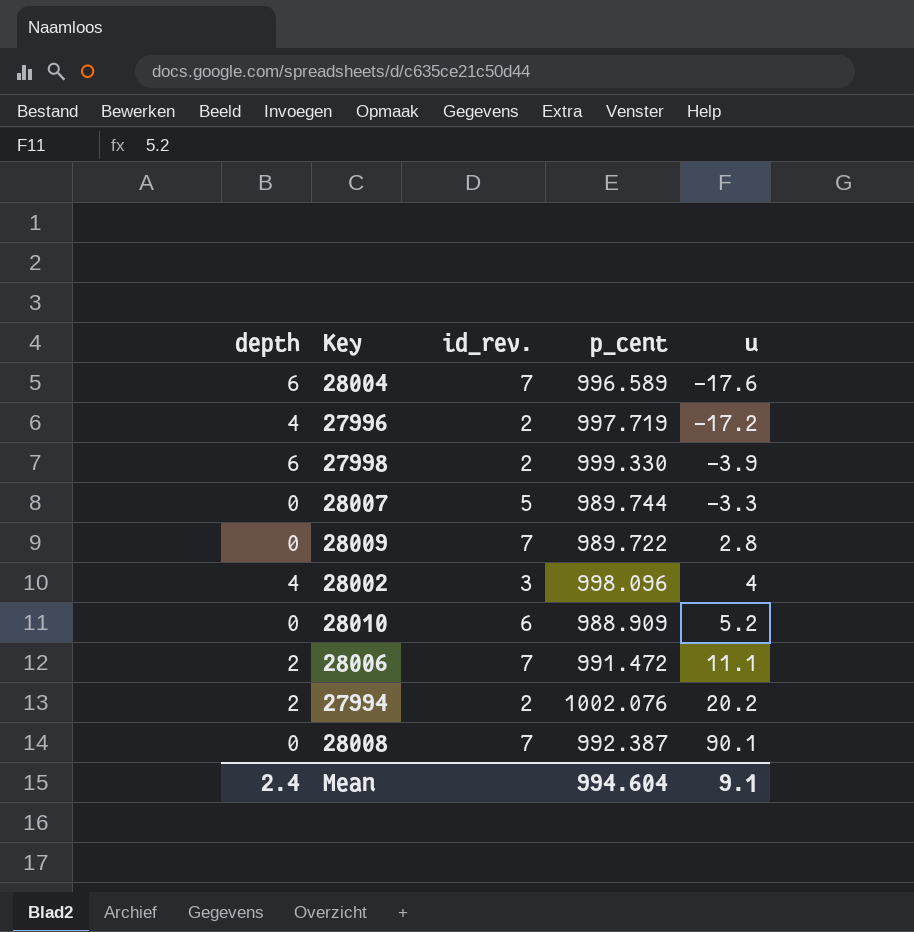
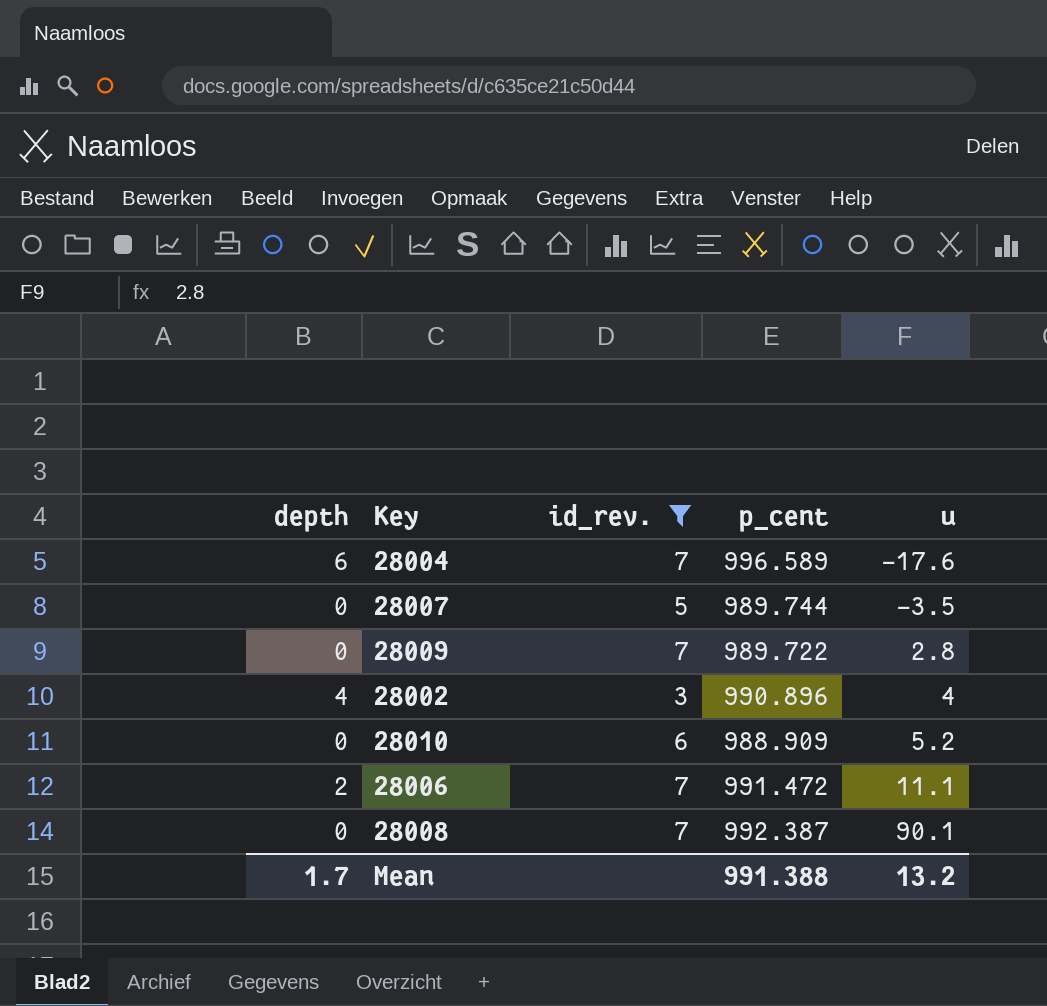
filter: none -> id_rev. != 2
28007 | u: -3.3 -> -3.5
28002 | p_cent: 998.096 -> 990.896
Mean | depth: 2.4 -> 1.7
Mean | p_cent: 994.604 -> 991.388
Mean | u: 9.1 -> 13.2

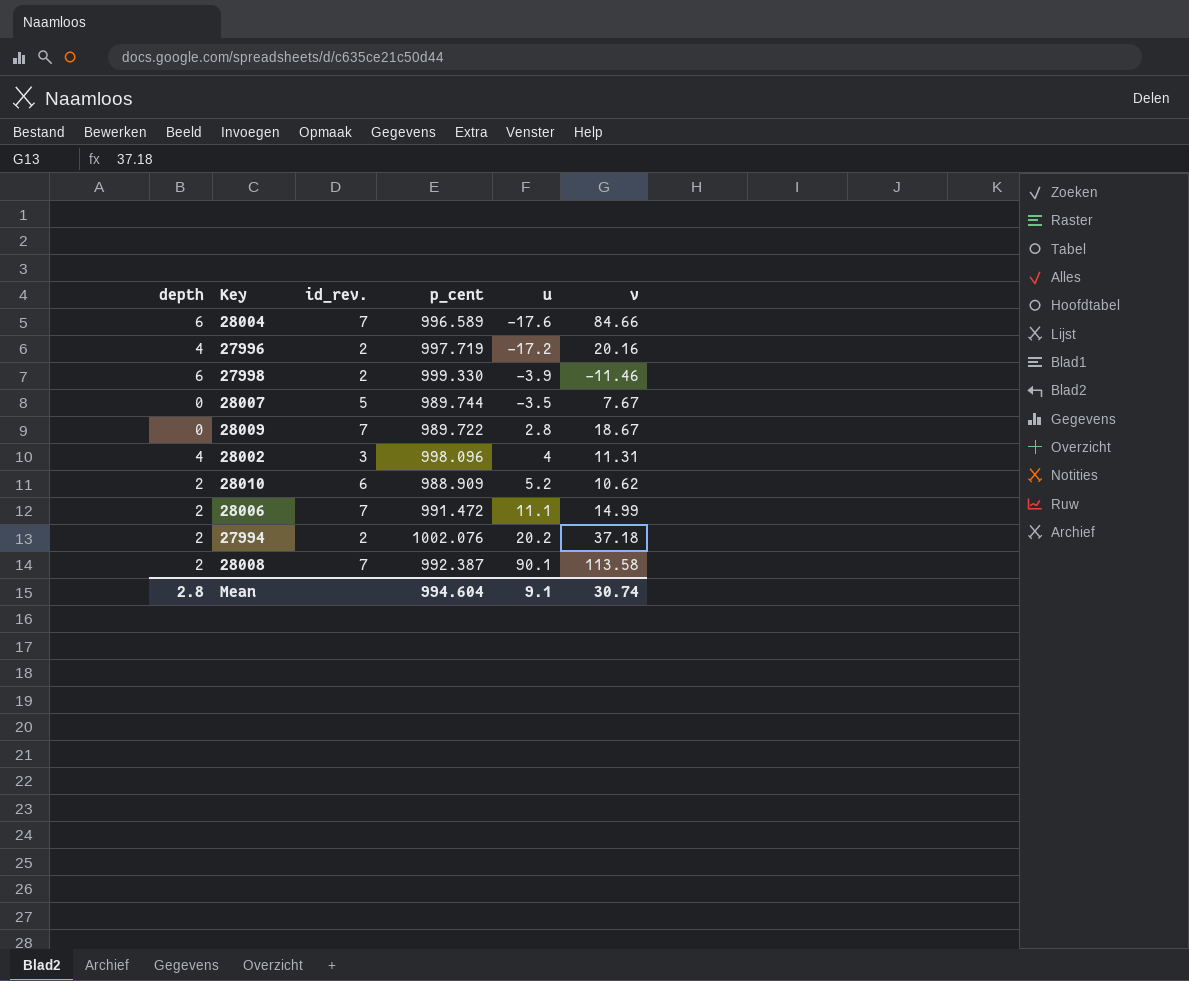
filter: id_rev. != 2 -> none
column v | position: none -> 6
28002 | p_cent: 990.896 -> 998.096
28010 | depth: 0 -> 2
28008 | depth: 0 -> 2
Mean | depth: 1.7 -> 2.8
Mean | p_cent: 991.388 -> 994.604
Mean | u: 13.2 -> 9.1

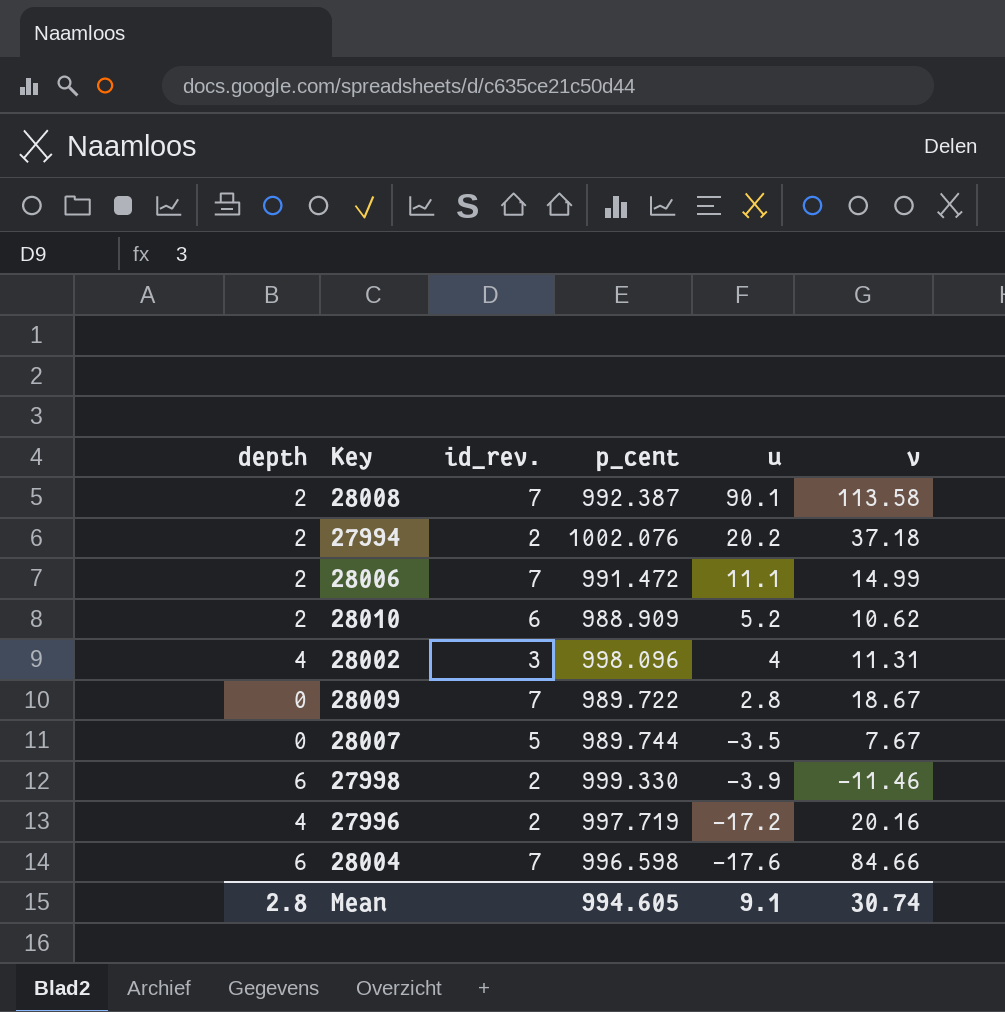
row order: u ascending -> u descending
28004 | p_cent: 996.589 -> 996.598
Mean | p_cent: 994.604 -> 994.605

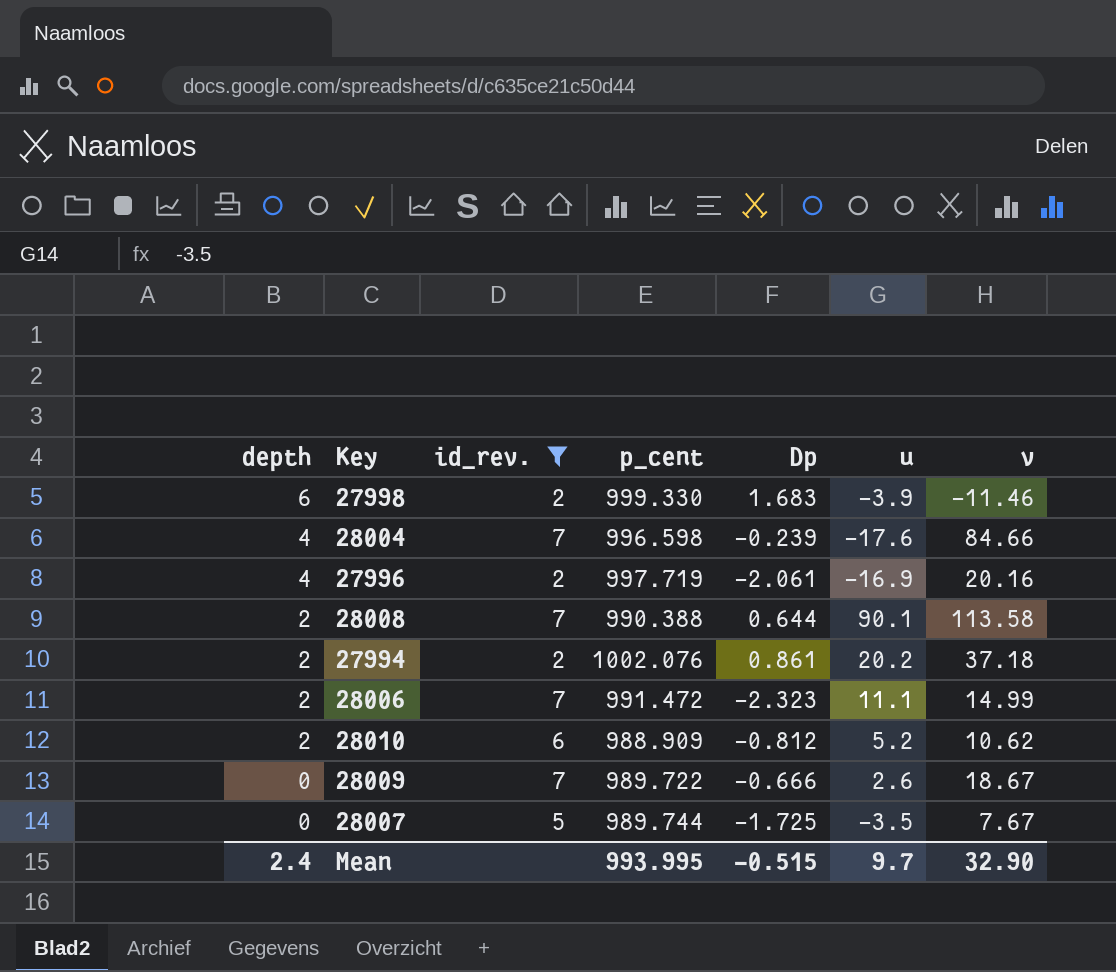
filter: none -> id_rev. != 3
row order: u descending -> depth descending
column Dp | position: none -> 5
28004 | depth: 6 -> 4
27996 | u: -17.2 -> -16.9
28008 | p_cent: 992.387 -> 990.388
28009 | u: 2.8 -> 2.6
Mean | depth: 2.8 -> 2.4
Mean | p_cent: 994.605 -> 993.995
Mean | u: 9.1 -> 9.7
Mean | v: 30.74 -> 32.90

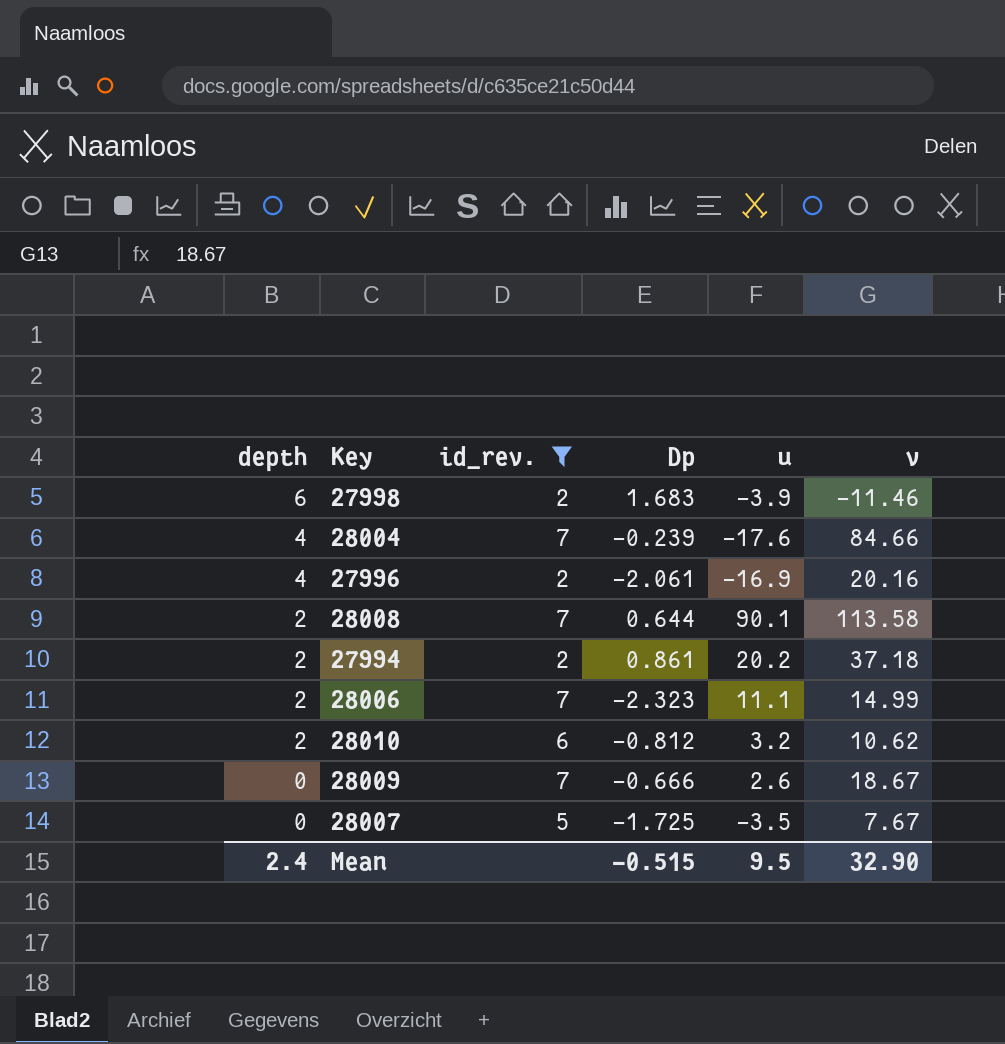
column p_cent | position: 4 -> none
28010 | u: 5.2 -> 3.2
Mean | u: 9.7 -> 9.5

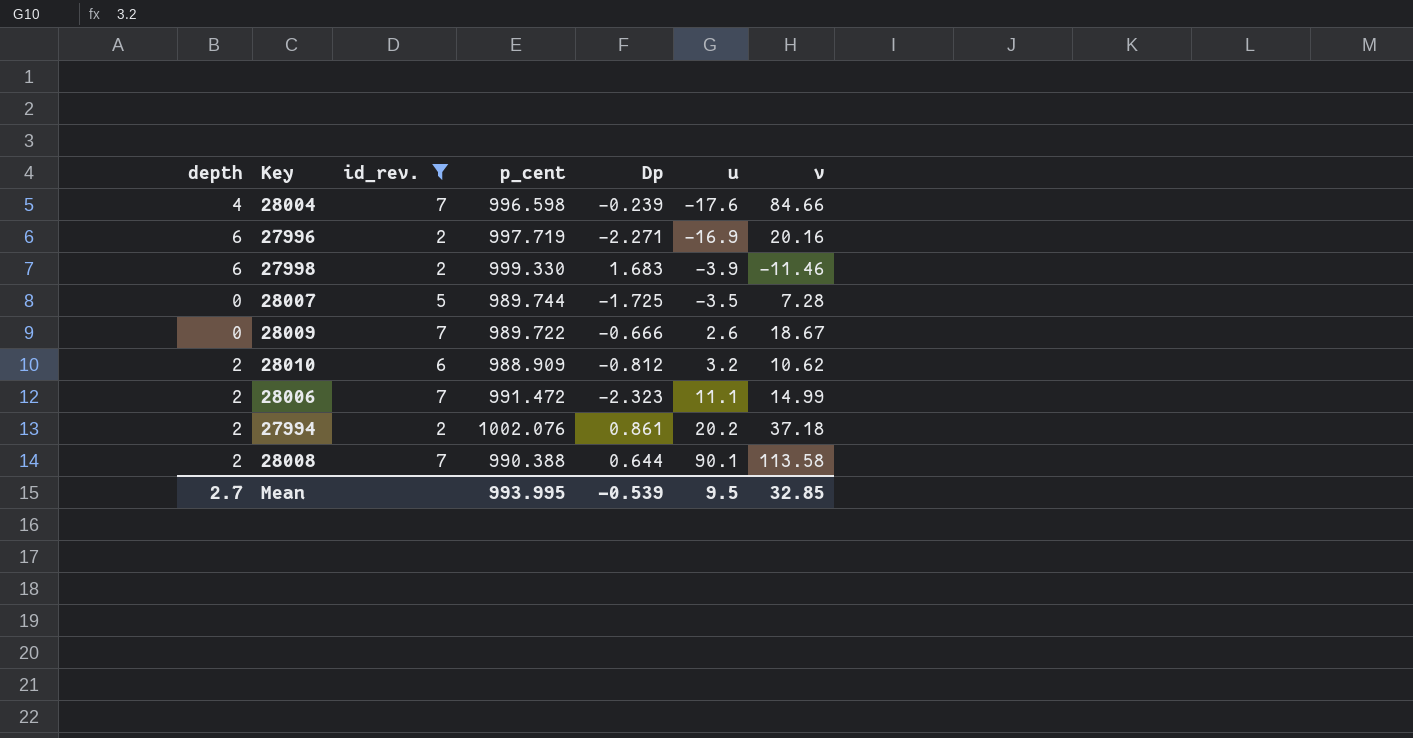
row order: depth descending -> u ascending
column p_cent | position: none -> 4
27996 | depth: 4 -> 6
27996 | Dp: -2.061 -> -2.271
28007 | v: 7.67 -> 7.28
Mean | depth: 2.4 -> 2.7
Mean | Dp: -0.515 -> -0.539
Mean | v: 32.90 -> 32.85

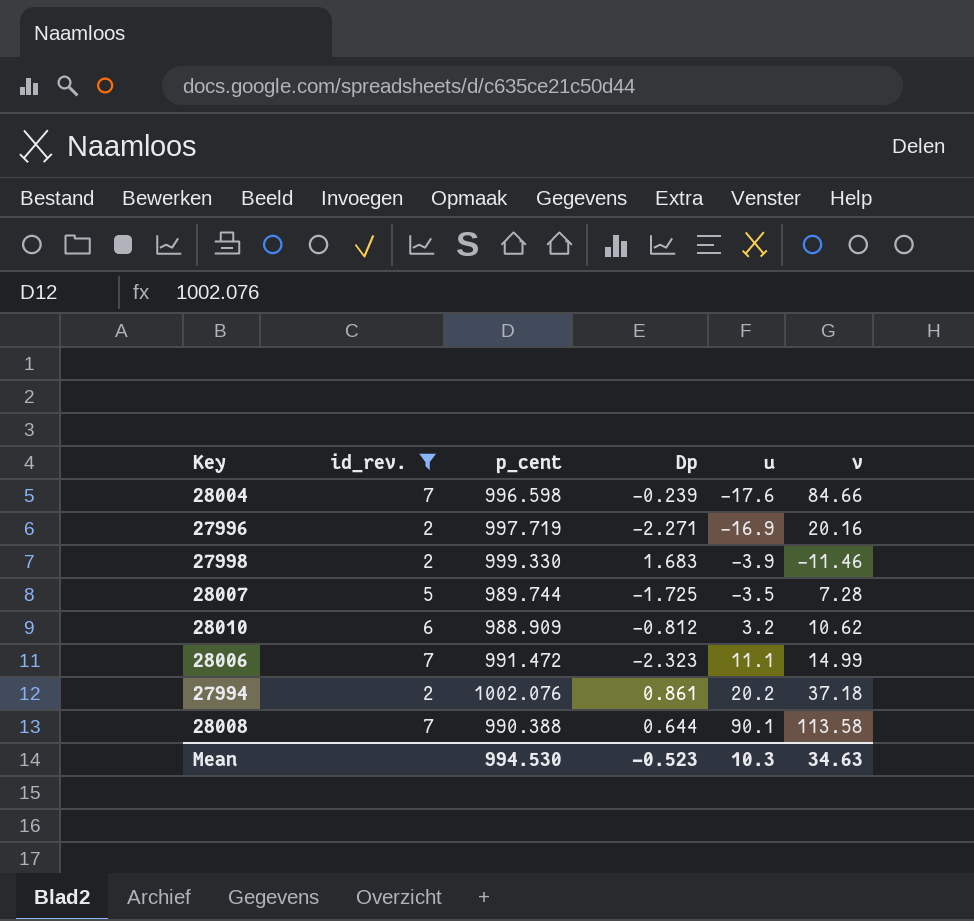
column depth | position: 1 -> none
row 28009: 0 | 7 | 989.722 | -0.666 | 2.6 | 18.67 -> none
Mean | p_cent: 993.995 -> 994.530
Mean | Dp: -0.539 -> -0.523
Mean | u: 9.5 -> 10.3
Mean | v: 32.85 -> 34.63

